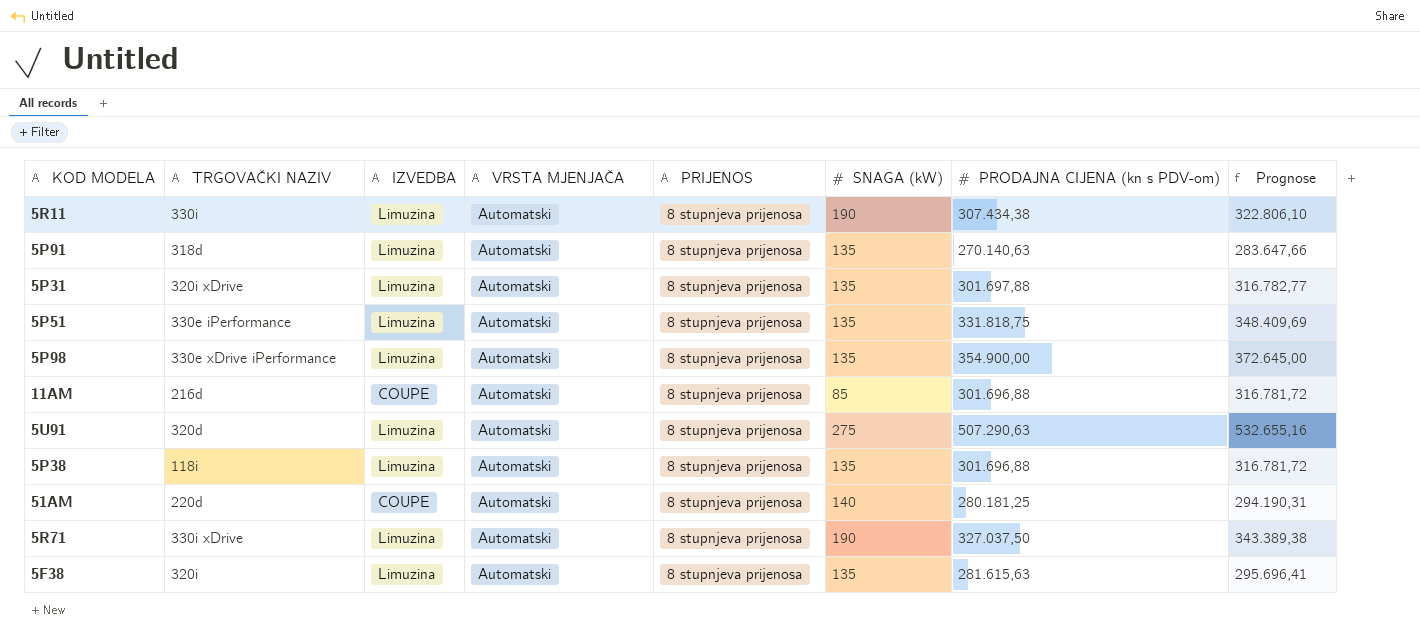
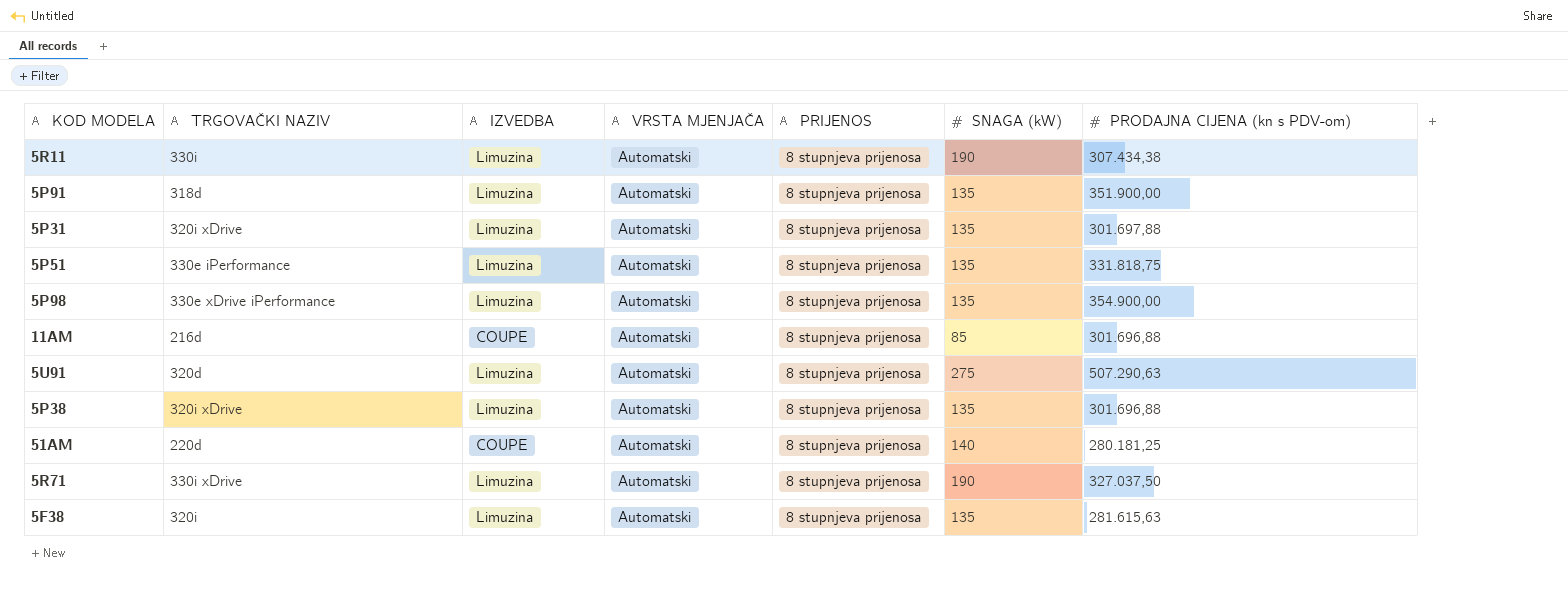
column Prognose | formula: [PRODAJNA CIJENA (kn s PDV-om)] * 1,05 -> none
5P91 | PRODAJNA CIJENA (kn s PDV-om): 270.140,63 -> 351.900,00
5P38 | TRGOVAČKI NAZIV: 118i -> 320i xDrive

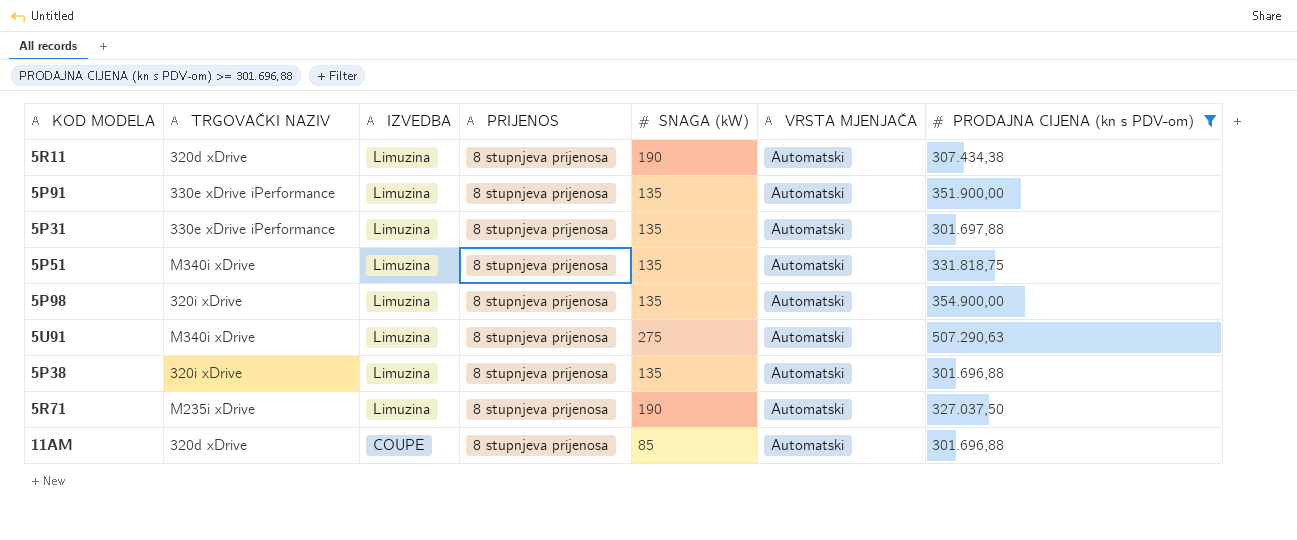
filter: none -> PRODAJNA CIJENA (kn s PDV-om) >= 301.696,88
row order: none -> IZVEDBA descending
column VRSTA MJENJAČA | position: 4 -> 6
5R11 | TRGOVAČKI NAZIV: 330i -> 320d xDrive
5P91 | TRGOVAČKI NAZIV: 318d -> 330e xDrive iPerformance
5P31 | TRGOVAČKI NAZIV: 320i xDrive -> 330e xDrive iPerformance
5P51 | TRGOVAČKI NAZIV: 330e iPerformance -> M340i xDrive
5P98 | TRGOVAČKI NAZIV: 330e xDrive iPerformance -> 320i xDrive
5U91 | TRGOVAČKI NAZIV: 320d -> M340i xDrive
5R71 | TRGOVAČKI NAZIV: 330i xDrive -> M235i xDrive
11AM | TRGOVAČKI NAZIV: 216d -> 320d xDrive

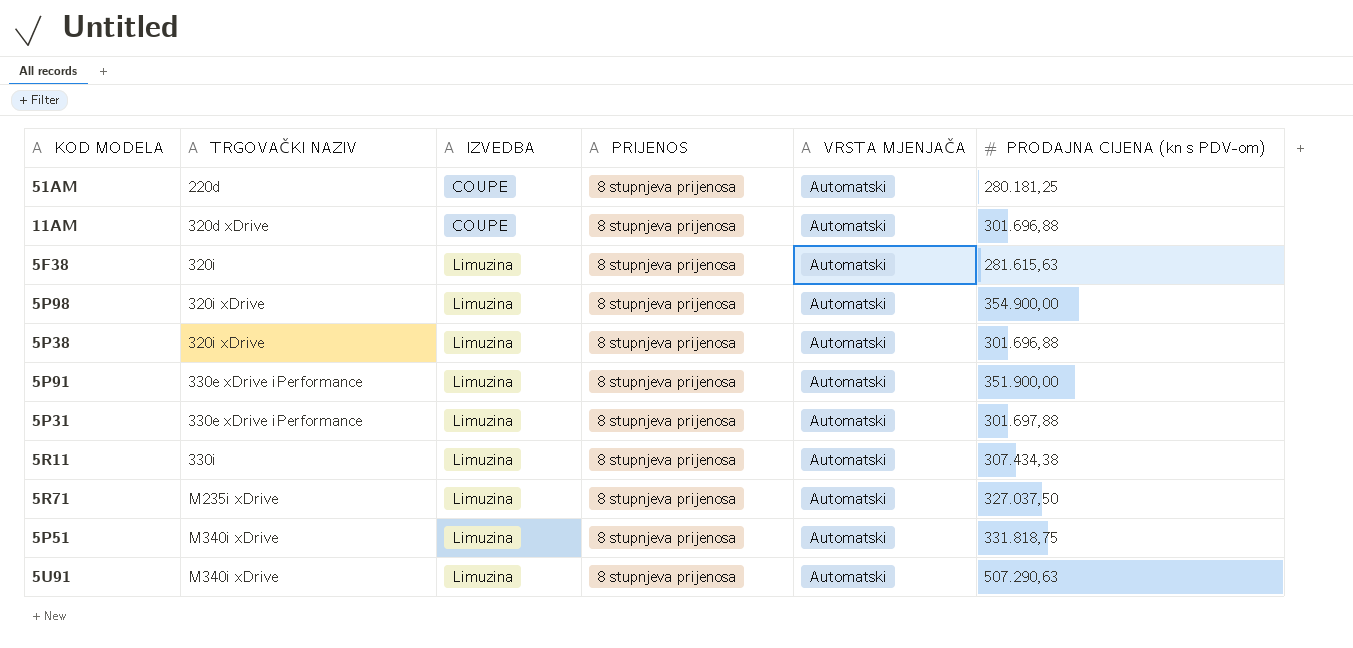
filter: PRODAJNA CIJENA (kn s PDV-om) >= 301.696,88 -> none
row order: IZVEDBA descending -> TRGOVAČKI NAZIV ascending
column SNAGA (kW) | position: 5 -> none
5R11 | TRGOVAČKI NAZIV: 320d xDrive -> 330i

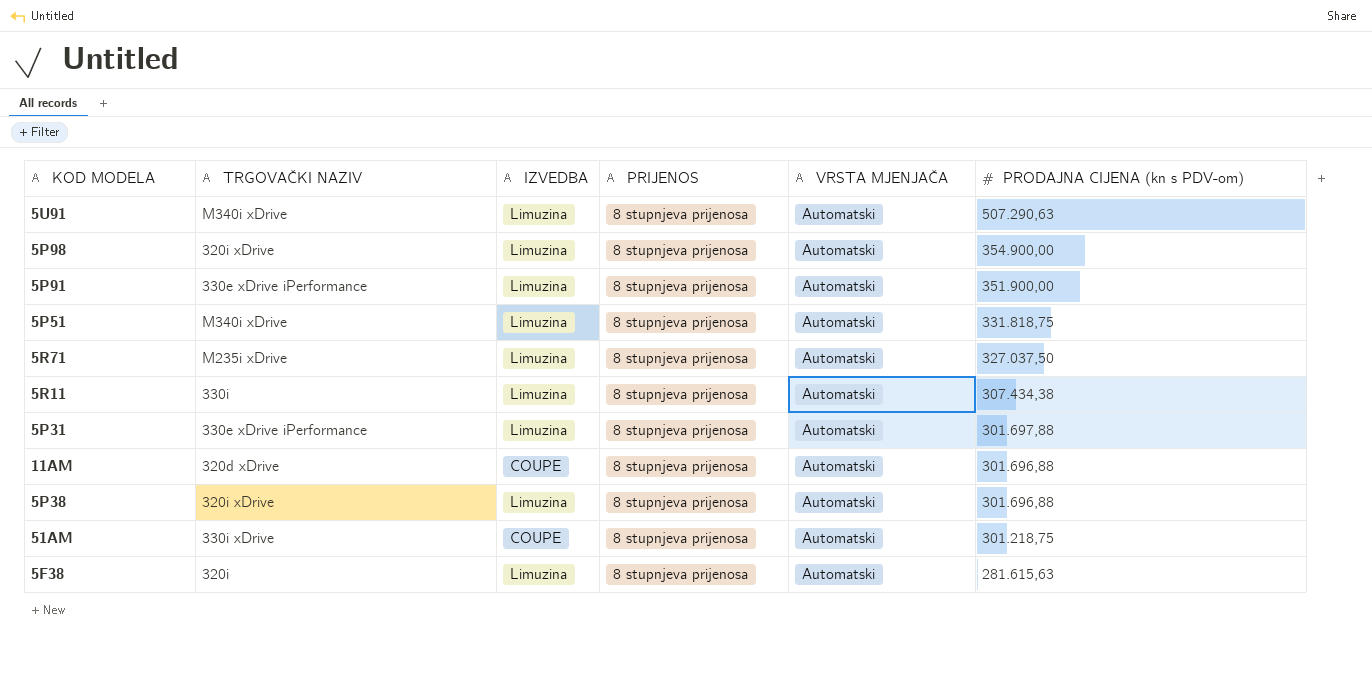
row order: TRGOVAČKI NAZIV ascending -> PRODAJNA CIJENA (kn s PDV-om) descending
51AM | TRGOVAČKI NAZIV: 220d -> 330i xDrive
51AM | PRODAJNA CIJENA (kn s PDV-om): 280.181,25 -> 301.218,75

